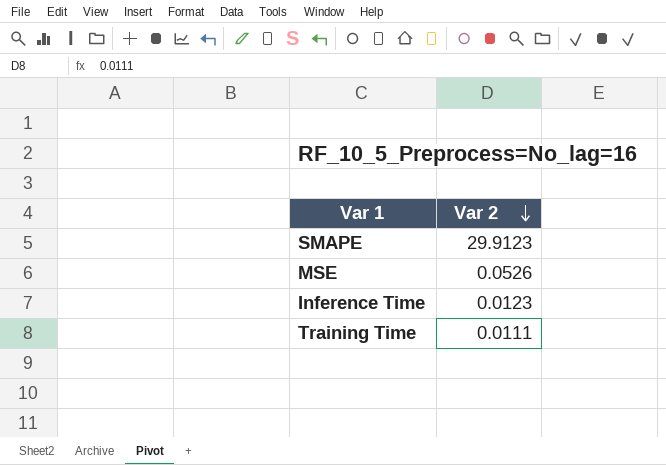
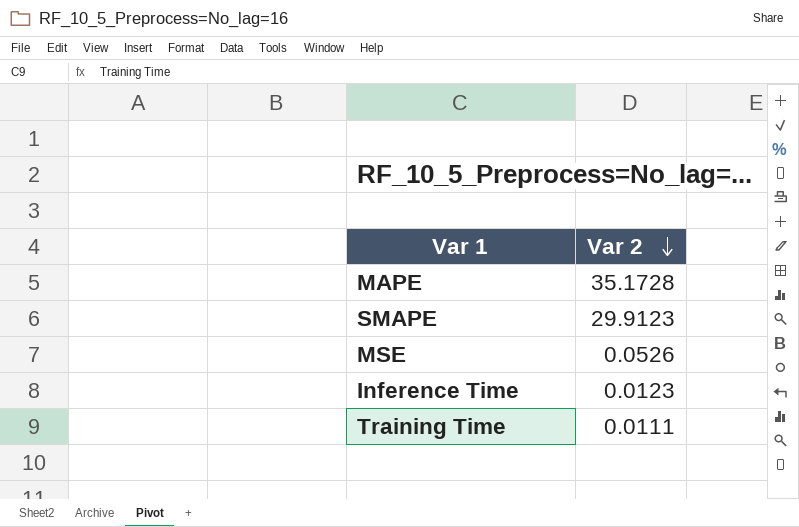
row MAPE: none -> 35.1728

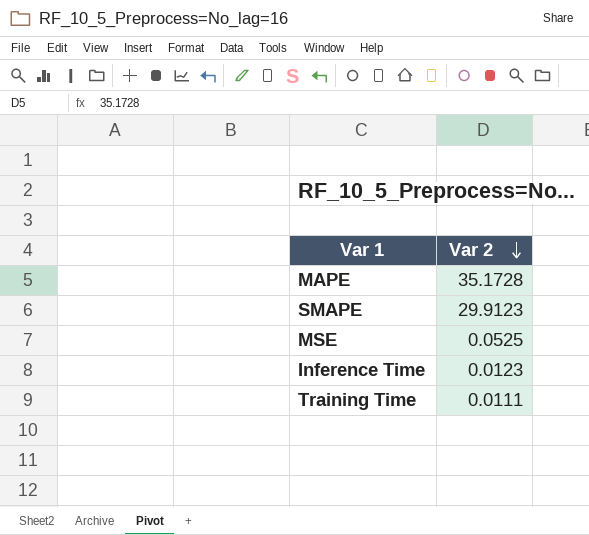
MSE | Var 2: 0.0526 -> 0.0525

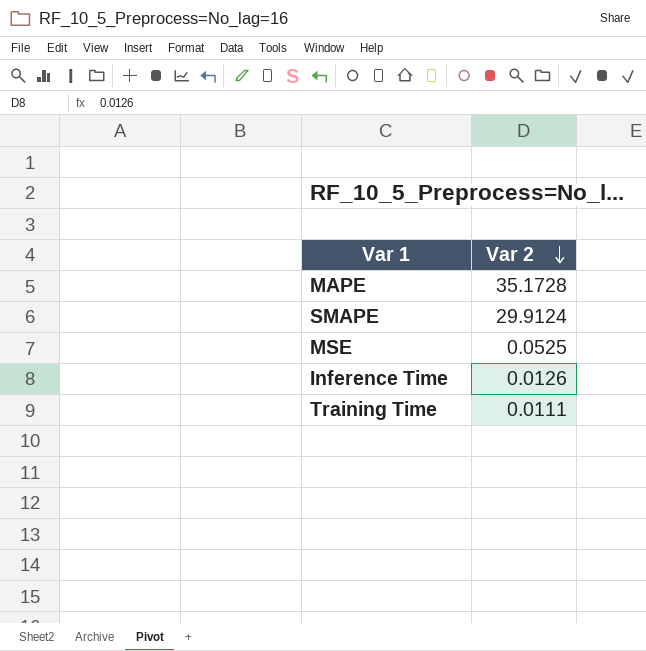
SMAPE | Var 2: 29.9123 -> 29.9124
Inference Time | Var 2: 0.0123 -> 0.0126

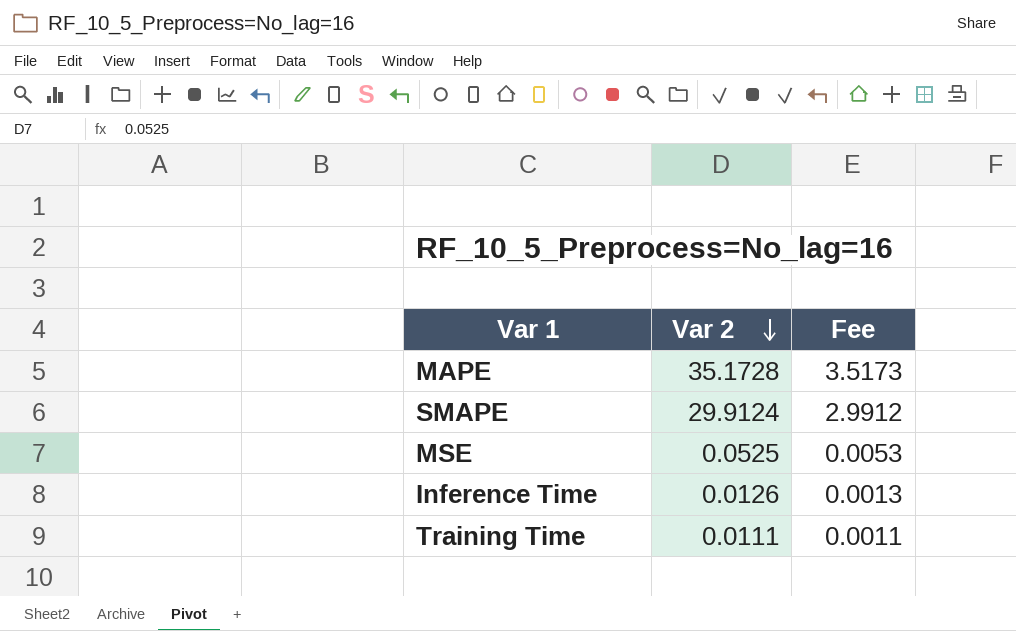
column Fee | formula: none -> [Var 2] * 0.1

